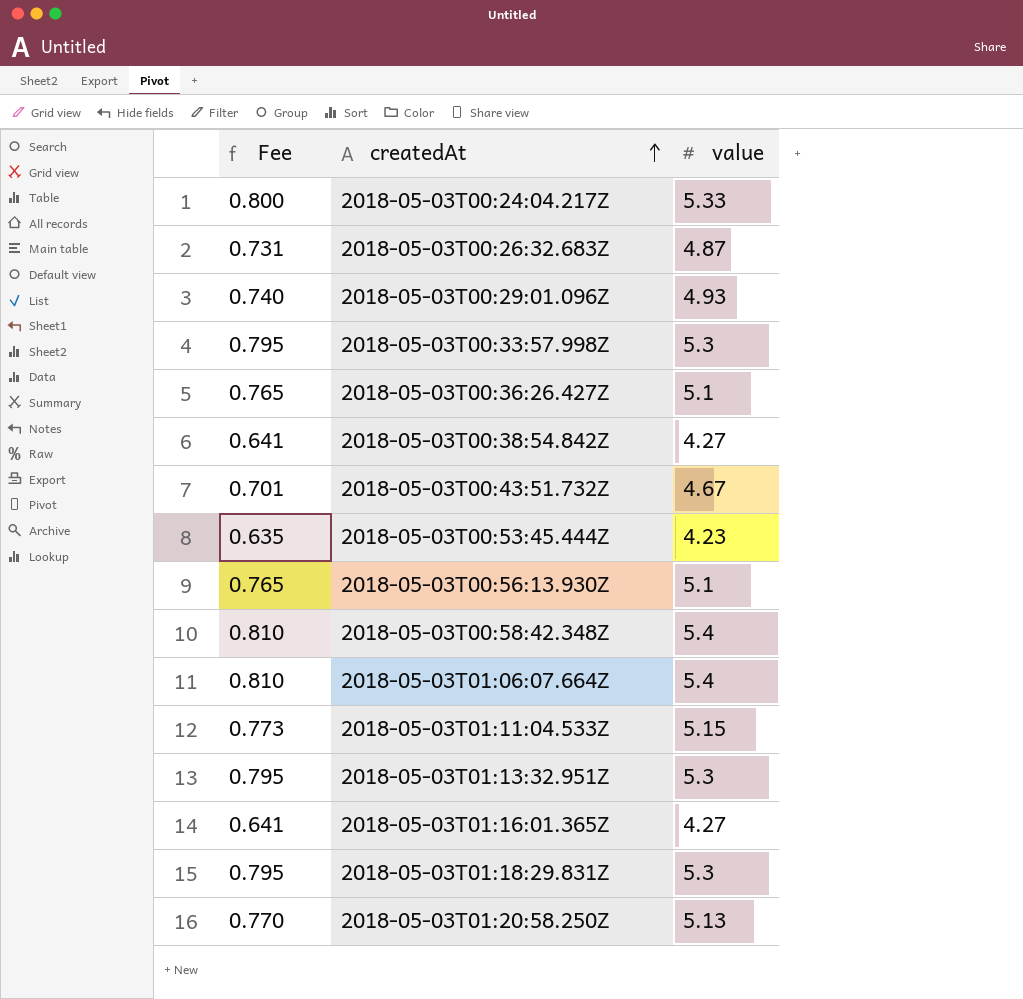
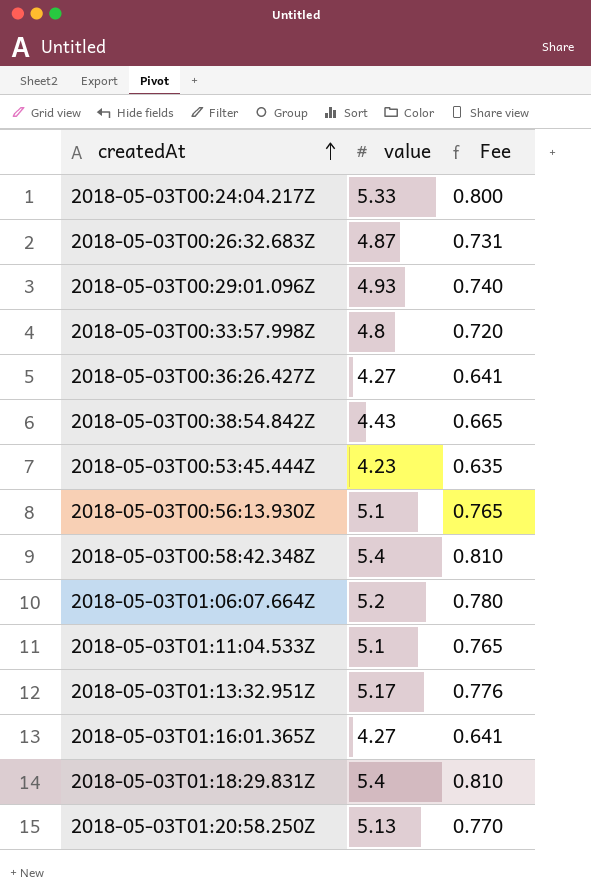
column Fee | position: 1 -> 3
row 2018-05-03T00:43:51.732Z: 0.701 | 4.67 -> none
2018-05-03T00:33:57.998Z | value: 5.3 -> 4.8
2018-05-03T00:33:57.998Z | Fee: 0.795 -> 0.720
2018-05-03T00:36:26.427Z | value: 5.1 -> 4.27
2018-05-03T00:36:26.427Z | Fee: 0.765 -> 0.641
2018-05-03T00:38:54.842Z | value: 4.27 -> 4.43
2018-05-03T00:38:54.842Z | Fee: 0.641 -> 0.665
2018-05-03T01:06:07.664Z | value: 5.4 -> 5.2
2018-05-03T01:06:07.664Z | Fee: 0.810 -> 0.780
2018-05-03T01:11:04.533Z | value: 5.15 -> 5.1
2018-05-03T01:11:04.533Z | Fee: 0.773 -> 0.765
2018-05-03T01:13:32.951Z | value: 5.3 -> 5.17
2018-05-03T01:13:32.951Z | Fee: 0.795 -> 0.776
2018-05-03T01:18:29.831Z | value: 5.3 -> 5.4
2018-05-03T01:18:29.831Z | Fee: 0.795 -> 0.810

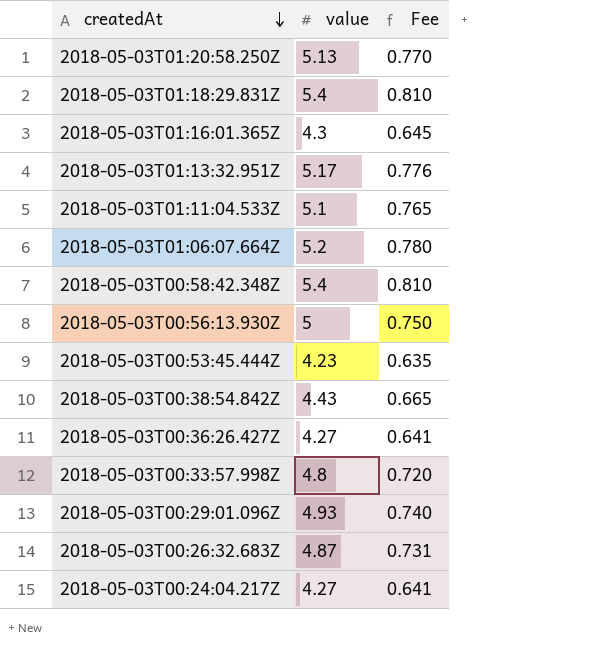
row order: createdAt ascending -> createdAt descending
2018-05-03T01:16:01.365Z | value: 4.27 -> 4.3
2018-05-03T01:16:01.365Z | Fee: 0.641 -> 0.645
2018-05-03T00:56:13.930Z | value: 5.1 -> 5
2018-05-03T00:56:13.930Z | Fee: 0.765 -> 0.750
2018-05-03T00:24:04.217Z | value: 5.33 -> 4.27
2018-05-03T00:24:04.217Z | Fee: 0.800 -> 0.641

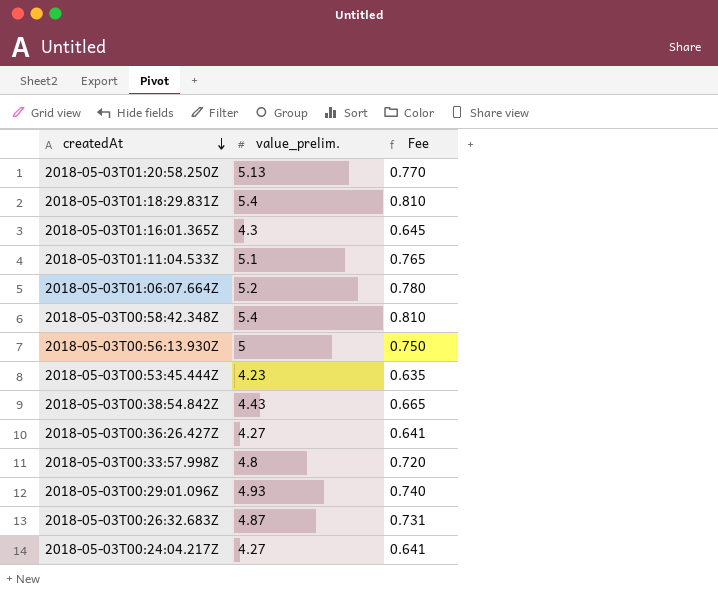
column name: value -> value_prelim.
row 2018-05-03T01:13:32.951Z: 5.17 | 0.776 -> none

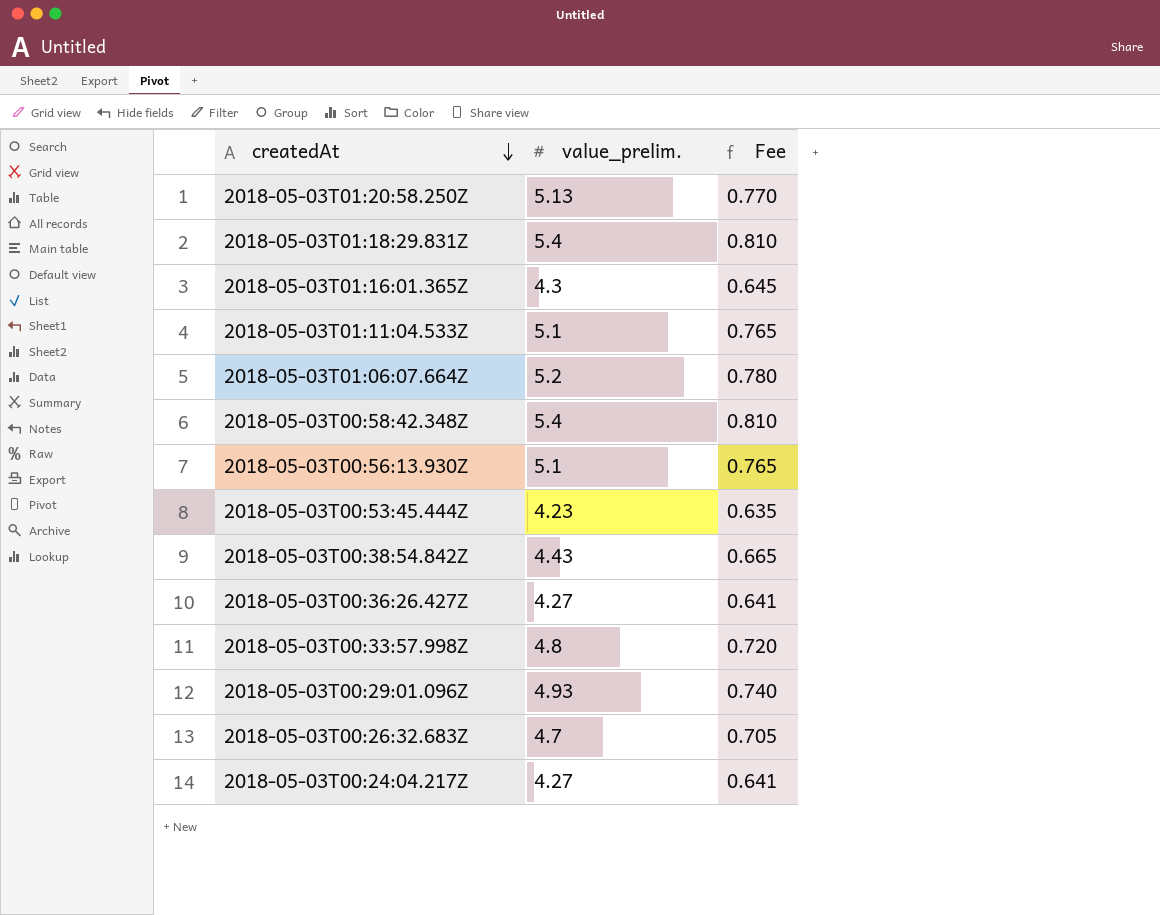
2018-05-03T00:56:13.930Z | value_prelim.: 5 -> 5.1
2018-05-03T00:56:13.930Z | Fee: 0.750 -> 0.765
2018-05-03T00:26:32.683Z | value_prelim.: 4.87 -> 4.7
2018-05-03T00:26:32.683Z | Fee: 0.731 -> 0.705

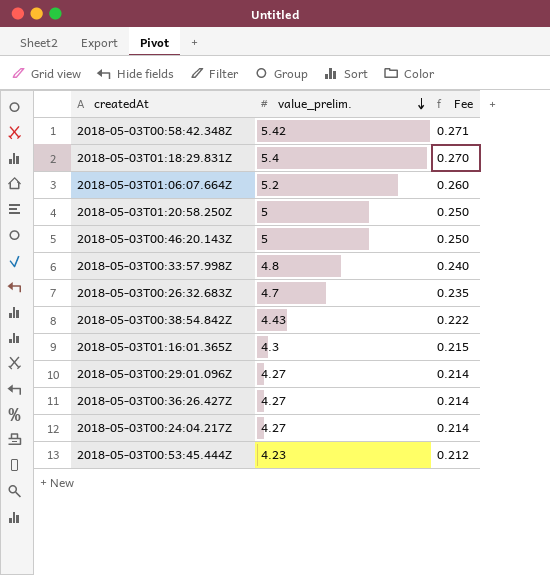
row order: createdAt descending -> value_prelim. descending
column Fee | formula: [value_prelim.] * 0.15 -> [value_prelim.] * 0.05
row 2018-05-03T01:11:04.533Z: 5.1 | 0.765 -> none
row 2018-05-03T00:56:13.930Z: 5.1 | 0.765 -> none
2018-05-03T00:58:42.348Z | value_prelim.: 5.4 -> 5.42
2018-05-03T01:20:58.250Z | value_prelim.: 5.13 -> 5
row 2018-05-03T00:46:20.143Z: none -> 5 | 0.250
2018-05-03T00:29:01.096Z | value_prelim.: 4.93 -> 4.27

